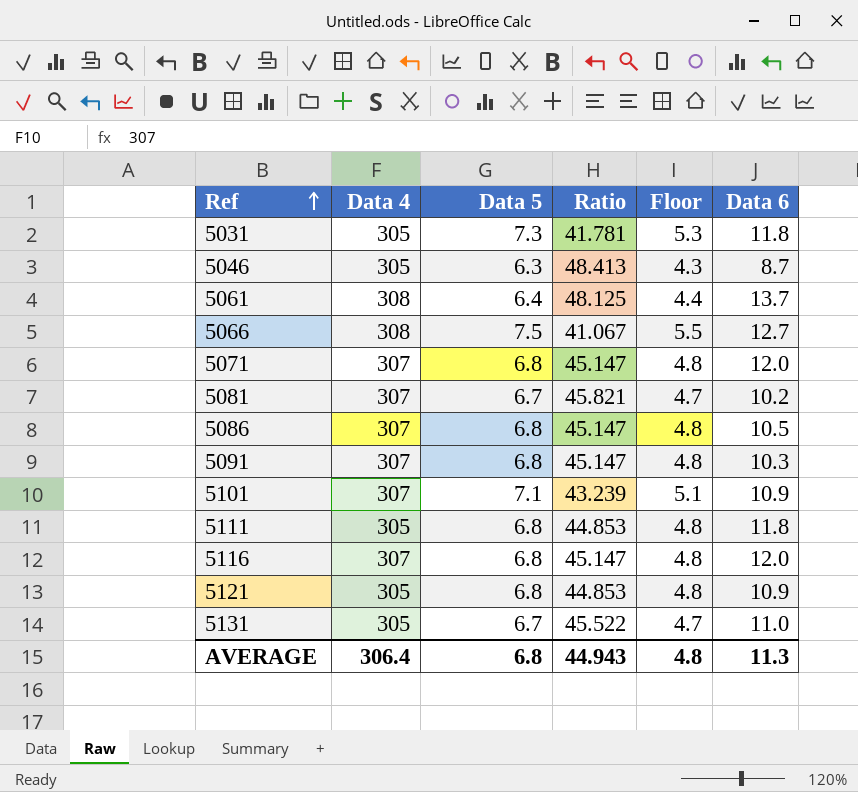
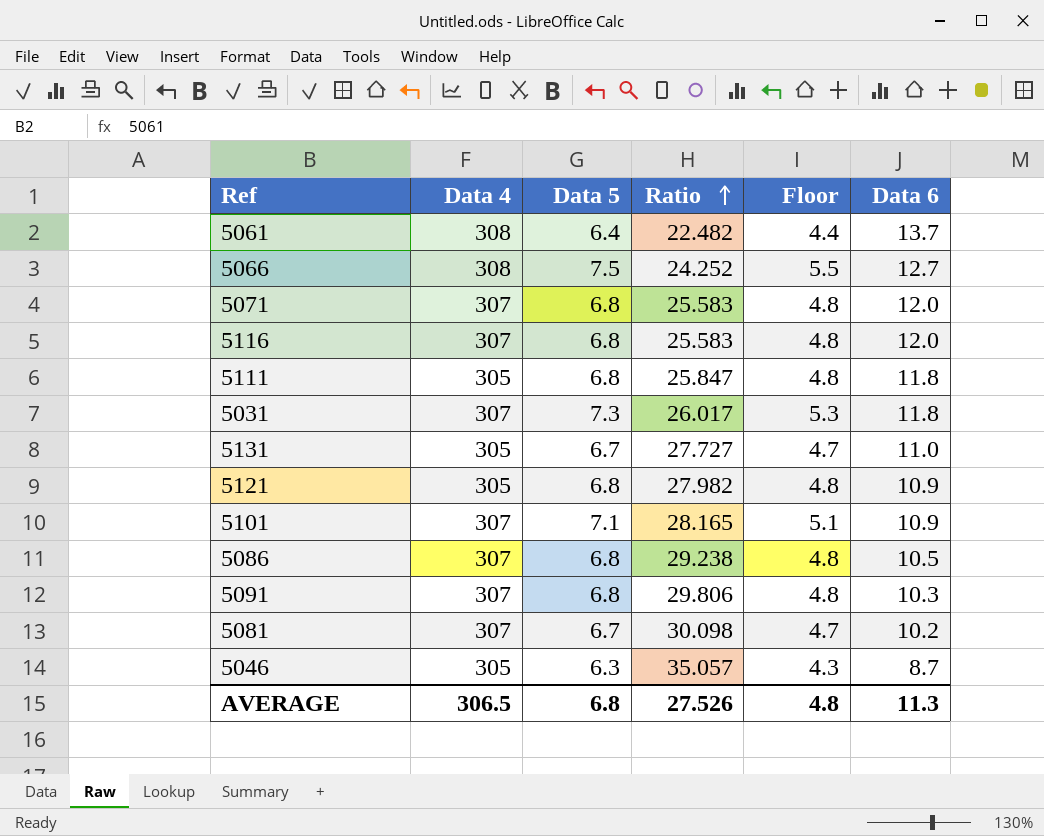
row order: Ref ascending -> Ratio ascending
column Ratio | formula: [Data 4] / [Data 5] -> [Data 4] / [Data 6]
5031 | Data 4: 305 -> 307
AVERAGE | Data 4: 306.4 -> 306.5
AVERAGE | Ratio: 44.943 -> 27.526

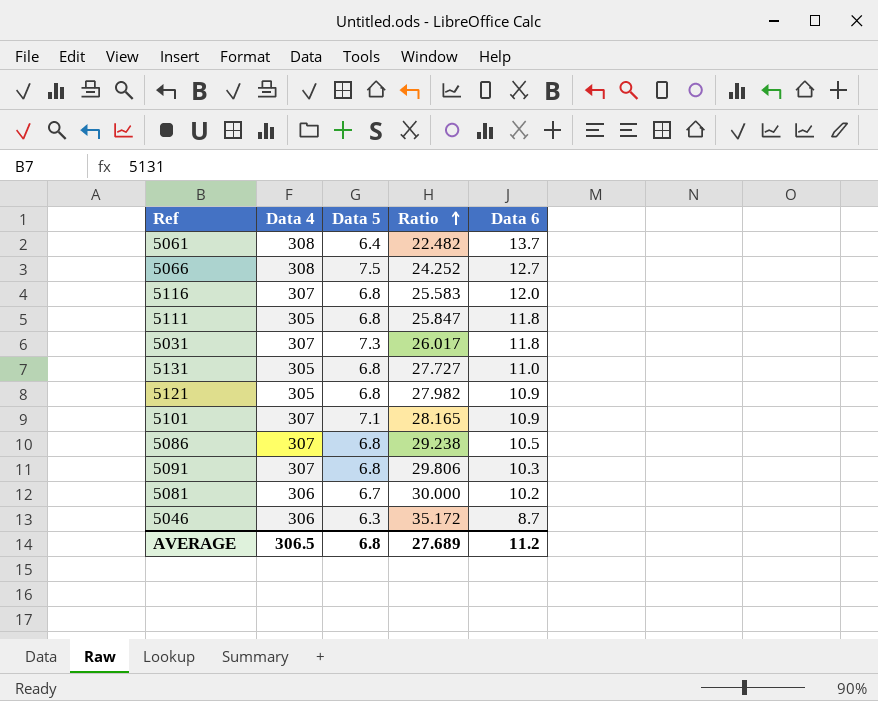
column Floor | formula: [Data 5] - 2 -> none
row 5071: 307 | 6.8 | 25.583 | 4.8 | 12.0 -> none
5131 | Data 5: 6.7 -> 6.8
5081 | Data 4: 307 -> 306
5081 | Ratio: 30.098 -> 30.000
5046 | Data 4: 305 -> 306
5046 | Ratio: 35.057 -> 35.172
AVERAGE | Ratio: 27.526 -> 27.689
AVERAGE | Data 6: 11.3 -> 11.2

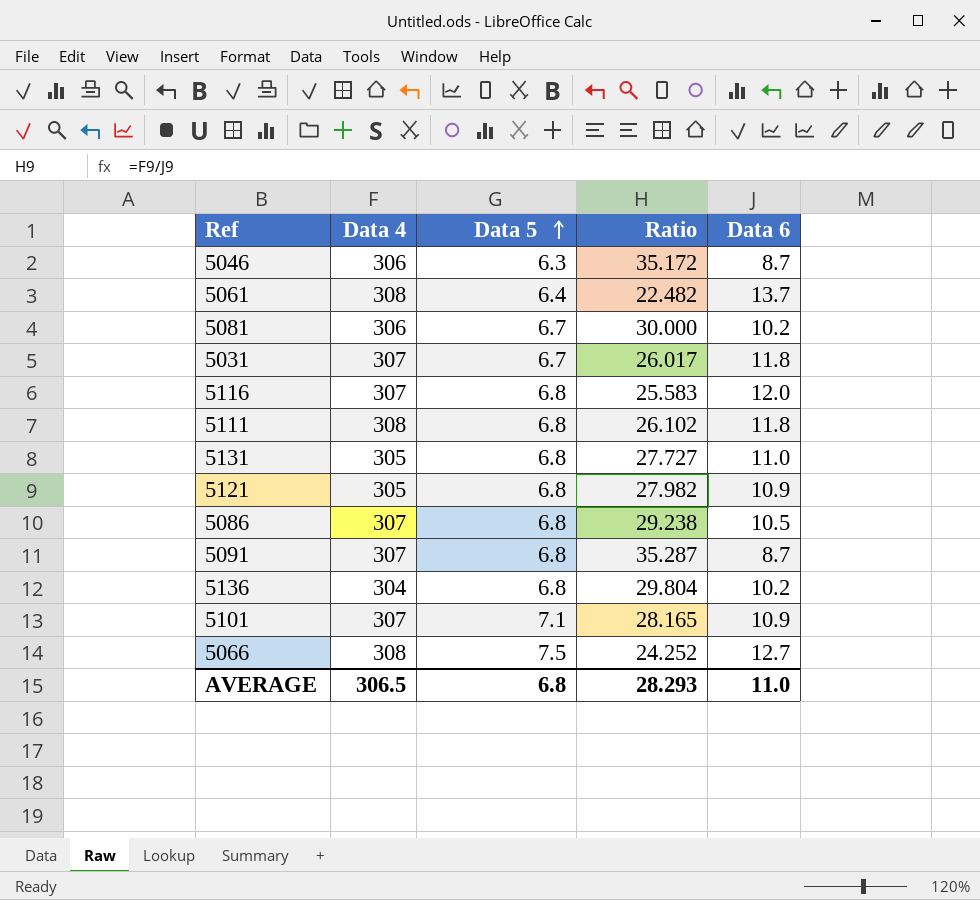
row order: Ratio ascending -> Data 5 ascending
5031 | Data 5: 7.3 -> 6.7
5111 | Data 4: 305 -> 308
5111 | Ratio: 25.847 -> 26.102
5091 | Ratio: 29.806 -> 35.287
5091 | Data 6: 10.3 -> 8.7
row 5136: none -> 304 | 6.8 | 29.804 | 10.2
AVERAGE | Ratio: 27.689 -> 28.293
AVERAGE | Data 6: 11.2 -> 11.0

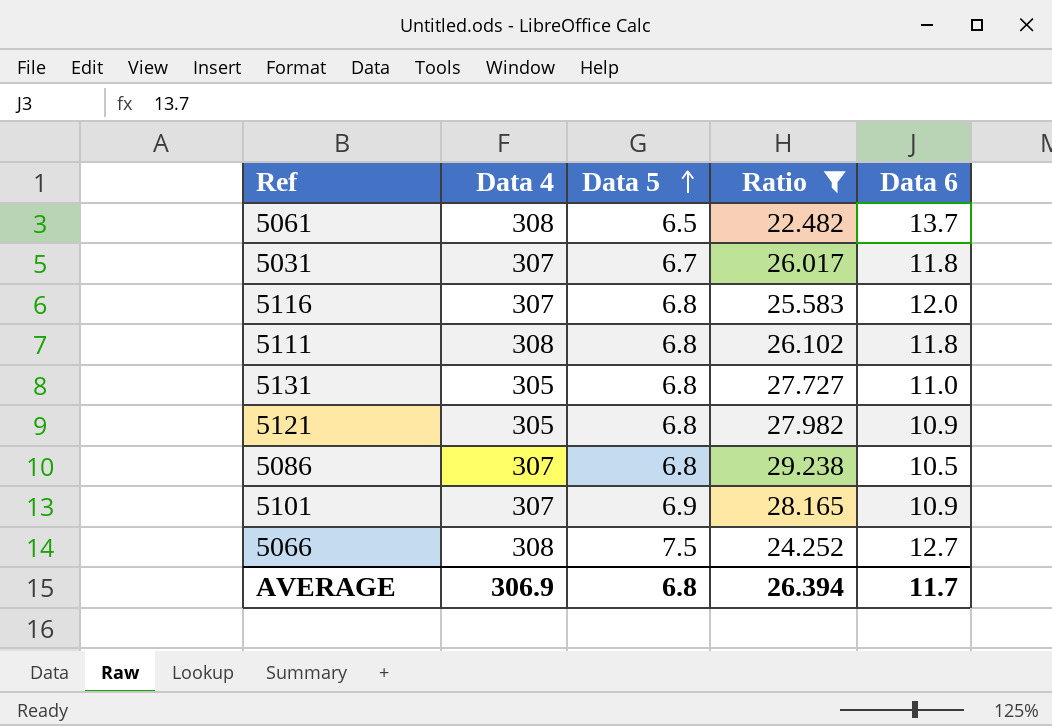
filter: none -> Ratio <= 29.238
5061 | Data 5: 6.4 -> 6.5
5101 | Data 5: 7.1 -> 6.9
AVERAGE | Data 4: 306.5 -> 306.9
AVERAGE | Ratio: 28.293 -> 26.394
AVERAGE | Data 6: 11.0 -> 11.7

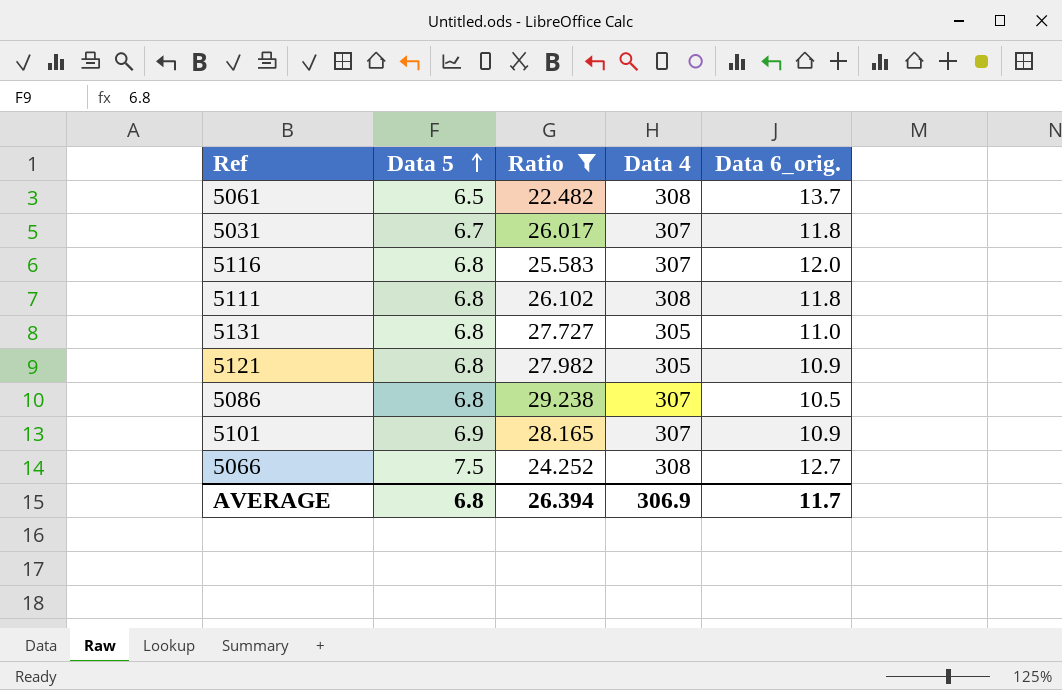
column Data 4 | position: 2 -> 4
column name: Data 6 -> Data 6_orig.

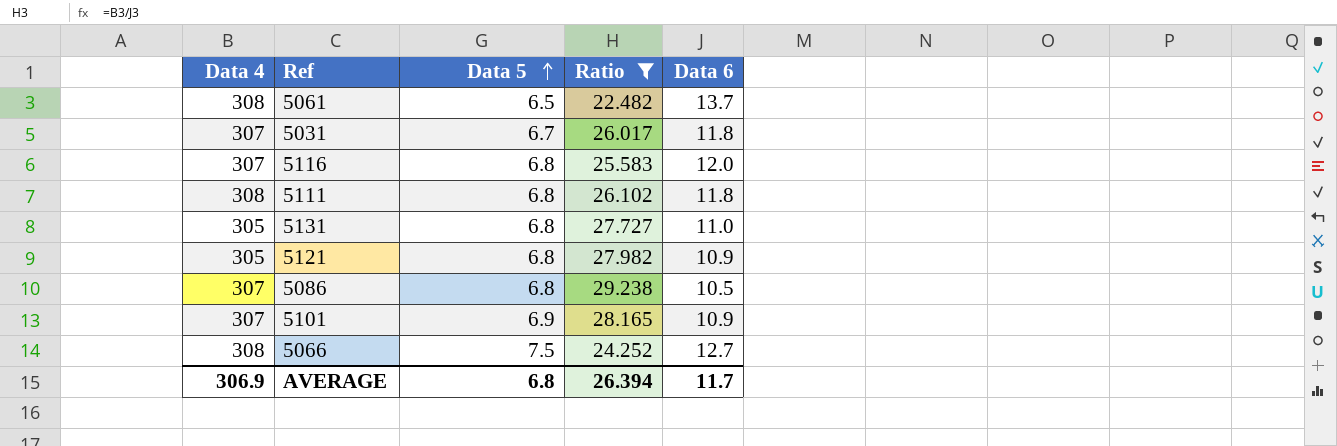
column Data 4 | position: 4 -> 1
column name: Data 6_orig. -> Data 6

